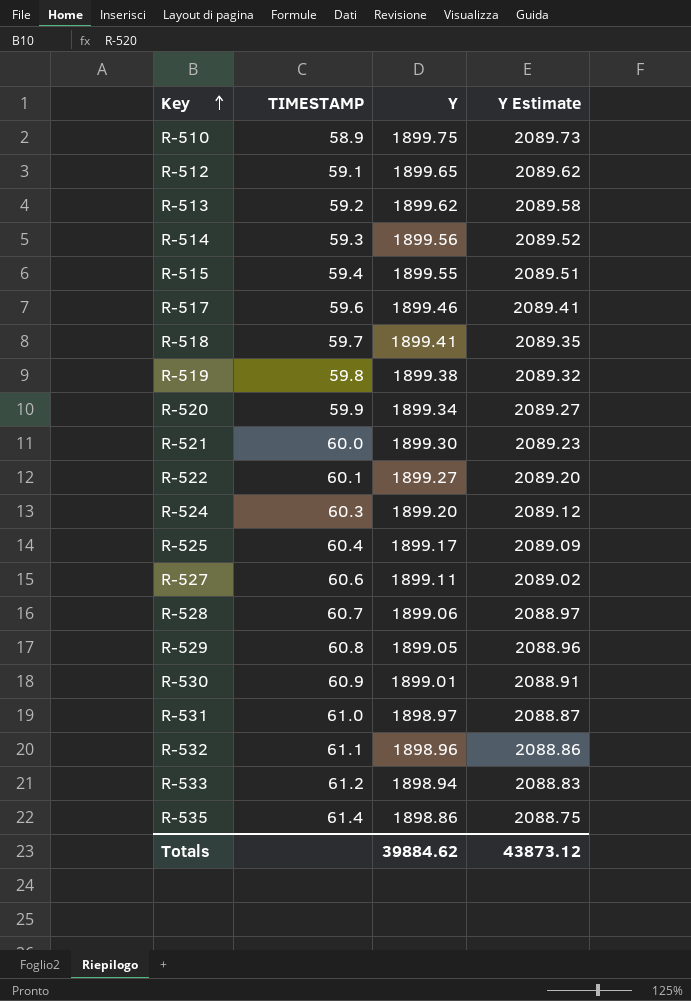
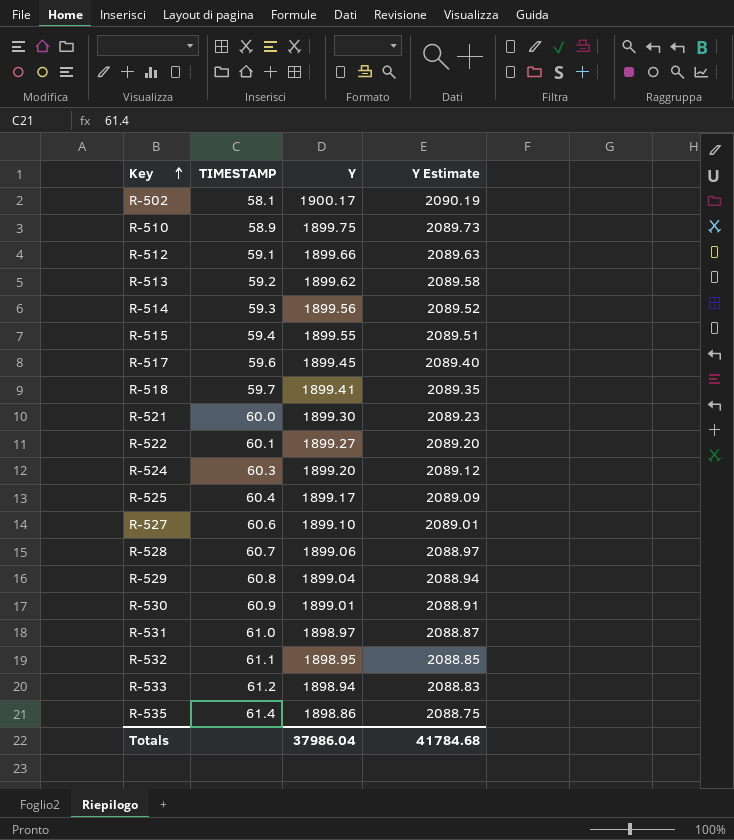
row R-519: 59.8 | 1899.38 | 2089.32 -> none
row R-520: 59.9 | 1899.34 | 2089.27 -> none
row R-502: none -> 58.1 | 1900.17 | 2090.19
R-512 | Y: 1899.65 -> 1899.66
R-512 | Y Estimate: 2089.62 -> 2089.63
R-517 | Y: 1899.46 -> 1899.45
R-517 | Y Estimate: 2089.41 -> 2089.40
R-527 | Y: 1899.11 -> 1899.10
R-527 | Y Estimate: 2089.02 -> 2089.01
R-529 | Y: 1899.05 -> 1899.04
R-529 | Y Estimate: 2088.96 -> 2088.94
R-532 | Y: 1898.96 -> 1898.95
R-532 | Y Estimate: 2088.86 -> 2088.85
Totals | Y: 39884.62 -> 37986.04
Totals | Y Estimate: 43873.12 -> 41784.68

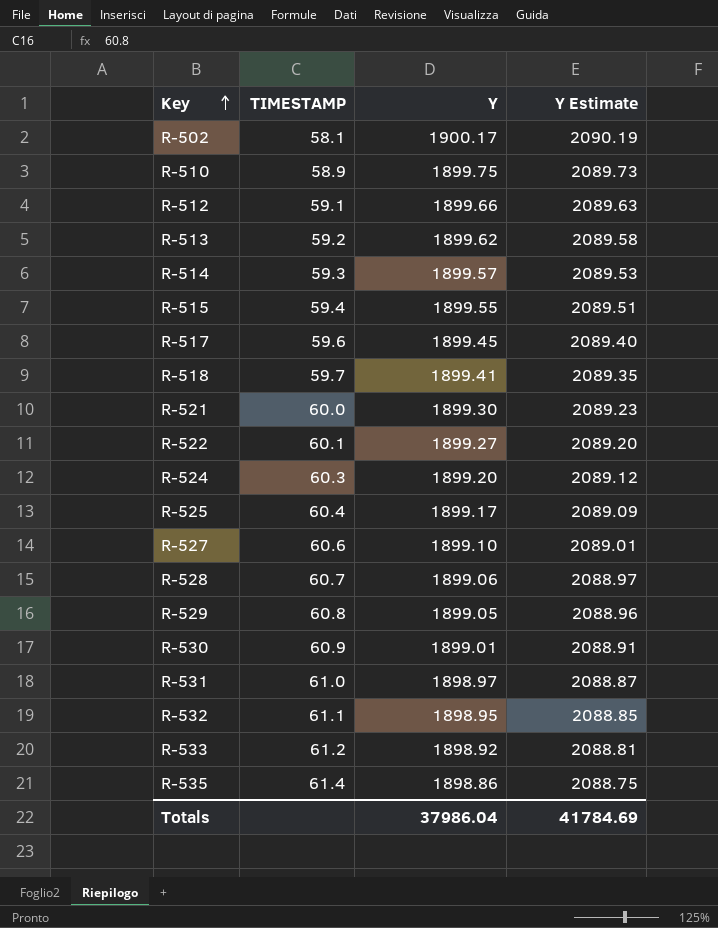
R-514 | Y: 1899.56 -> 1899.57
R-514 | Y Estimate: 2089.52 -> 2089.53
R-529 | Y: 1899.04 -> 1899.05
R-529 | Y Estimate: 2088.94 -> 2088.96
R-533 | Y: 1898.94 -> 1898.92
R-533 | Y Estimate: 2088.83 -> 2088.81
Totals | Y Estimate: 41784.68 -> 41784.69

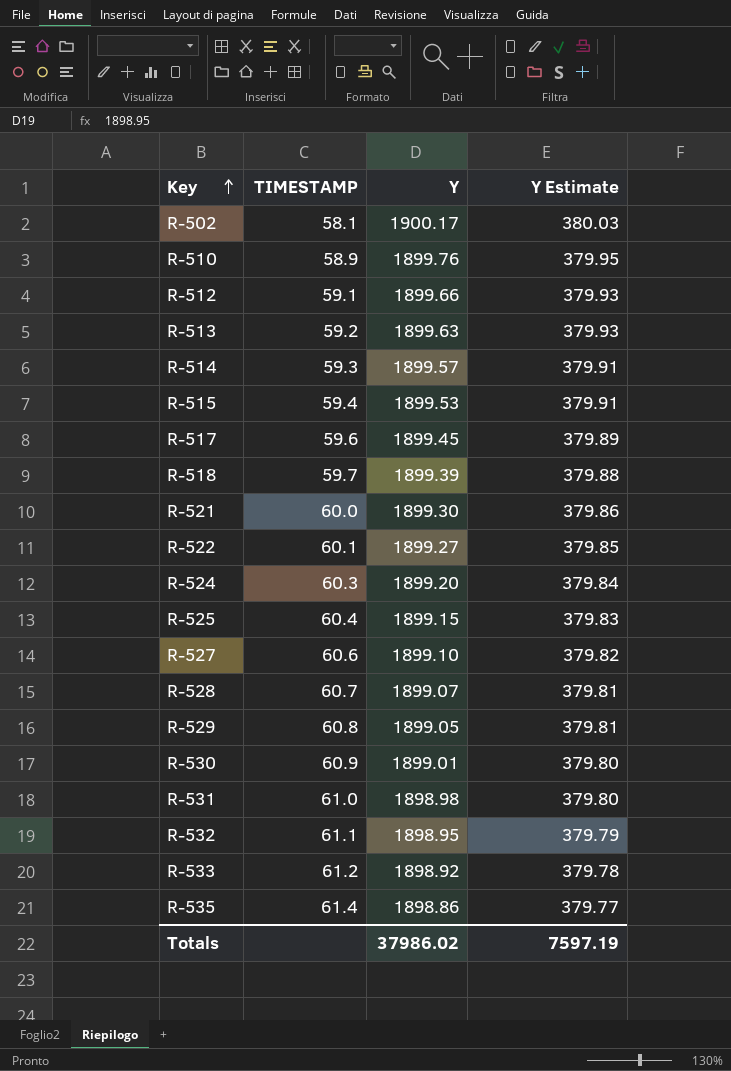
column Y Estimate | formula: [Y] * 1.1 -> [Y] * 0.2
R-510 | Y: 1899.75 -> 1899.76
R-513 | Y: 1899.62 -> 1899.63
R-515 | Y: 1899.55 -> 1899.53
R-518 | Y: 1899.41 -> 1899.39
R-525 | Y: 1899.17 -> 1899.15
R-528 | Y: 1899.06 -> 1899.07
R-531 | Y: 1898.97 -> 1898.98
Totals | Y: 37986.04 -> 37986.02
Totals | Y Estimate: 41784.69 -> 7597.19

